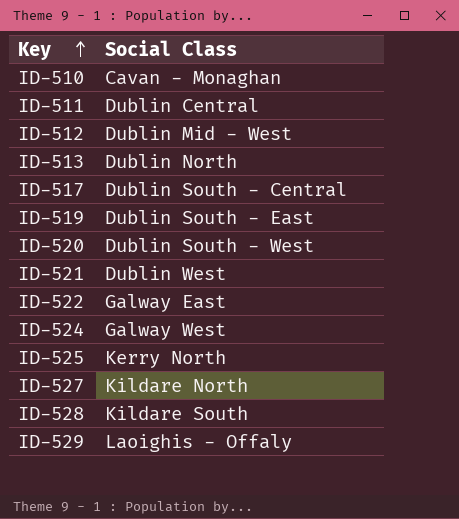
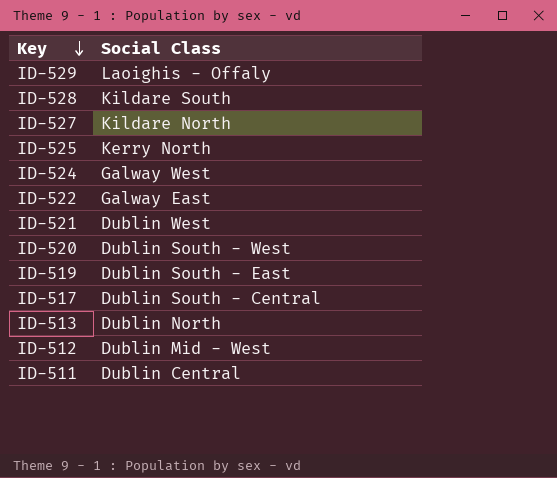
row order: Key ascending -> Key descending
row ID-510: Cavan - Monaghan -> none

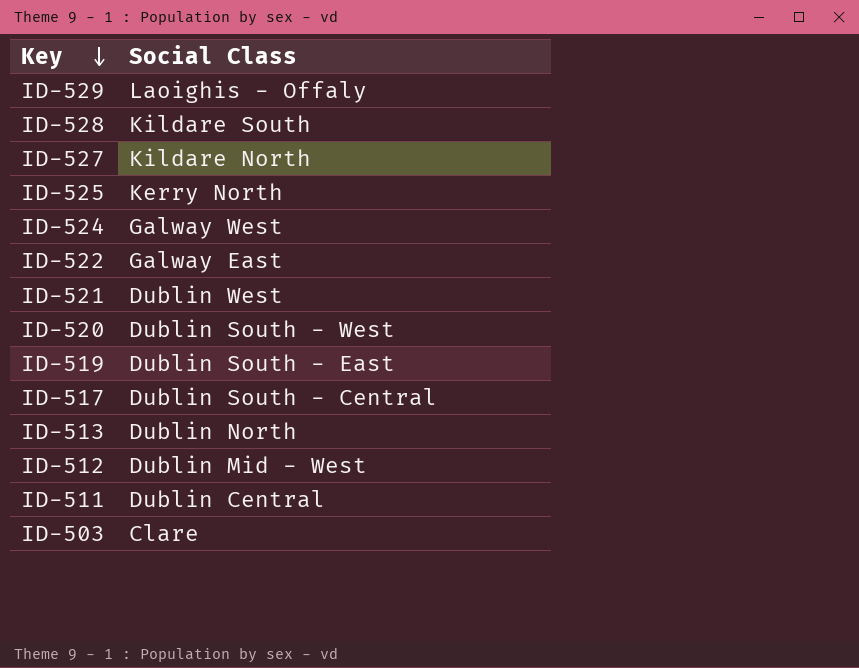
row ID-503: none -> Clare

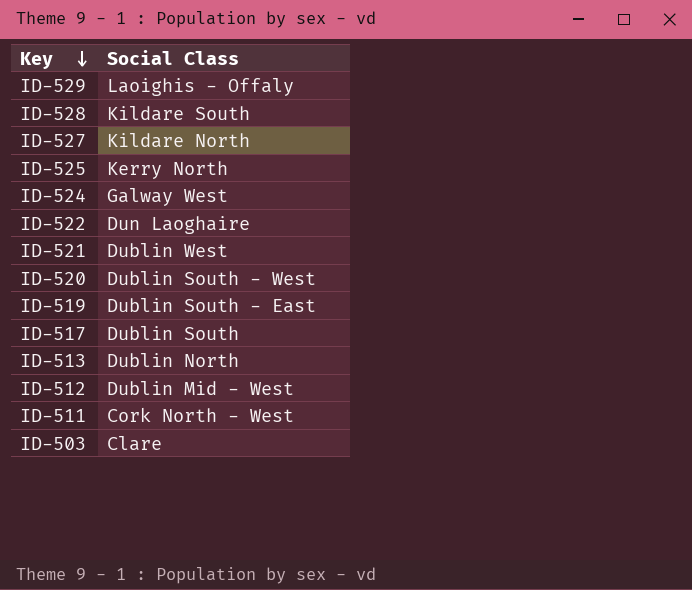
ID-522 | Social Class: Galway East -> Dun Laoghaire
ID-517 | Social Class: Dublin South - Central -> Dublin South
ID-511 | Social Class: Dublin Central -> Cork North - West

